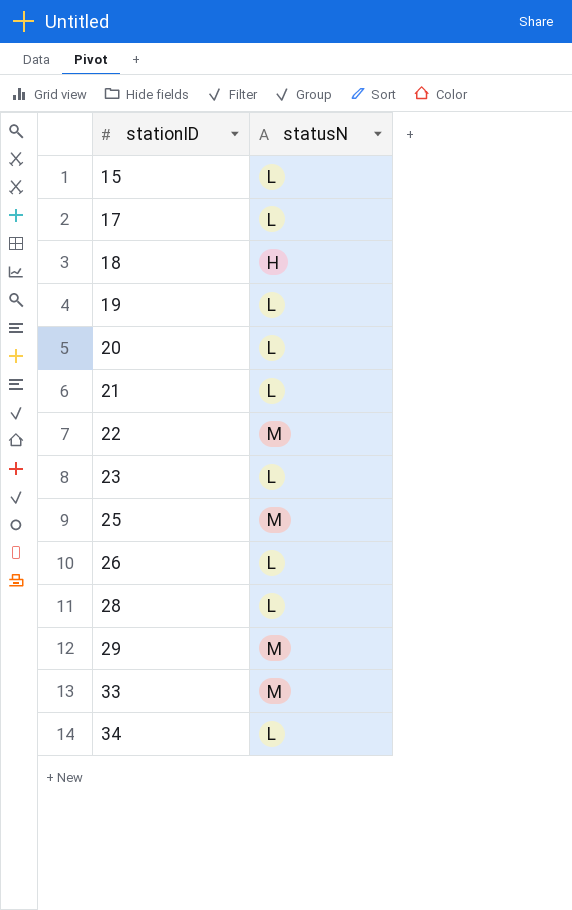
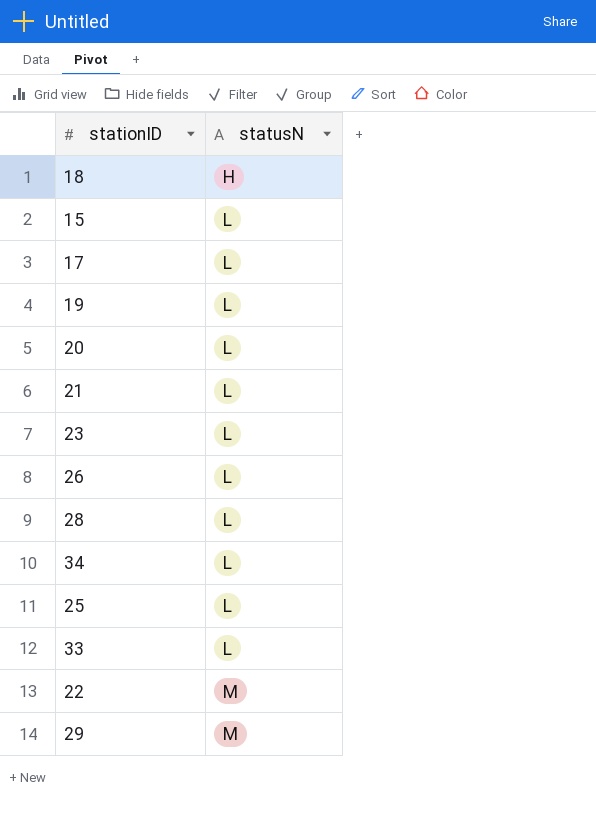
row order: stationID ascending -> statusN ascending
25 | statusN: M -> L
33 | statusN: M -> L

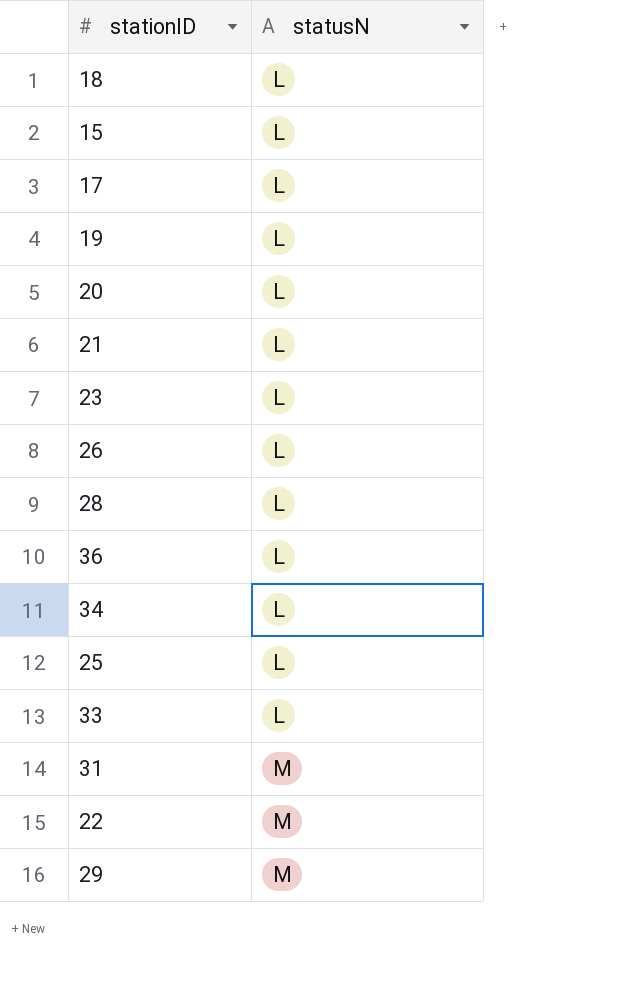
18 | statusN: H -> L
row 36: none -> L
row 31: none -> M

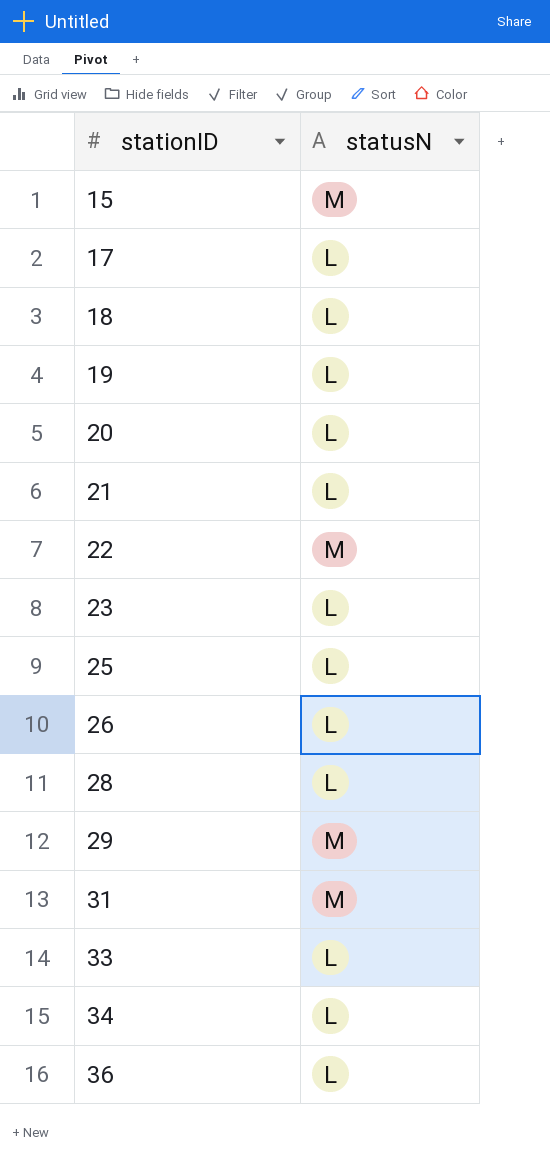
row order: statusN ascending -> stationID ascending
15 | statusN: L -> M

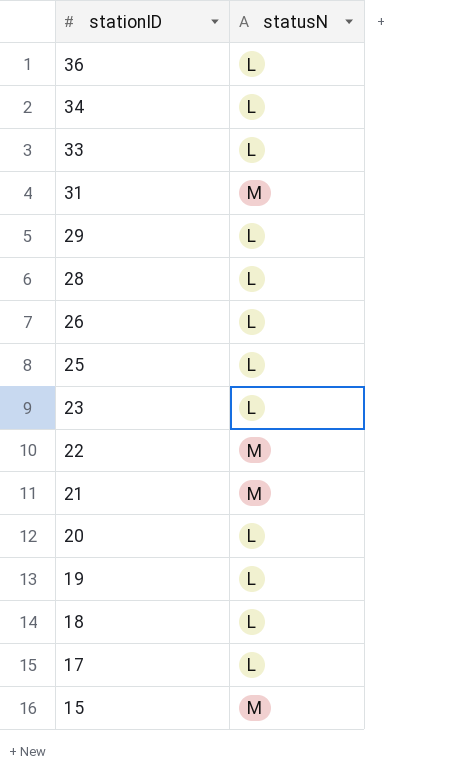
row order: stationID ascending -> stationID descending
29 | statusN: M -> L
21 | statusN: L -> M

